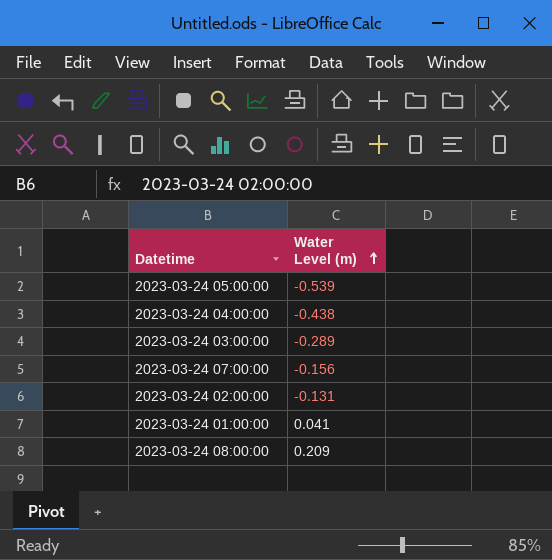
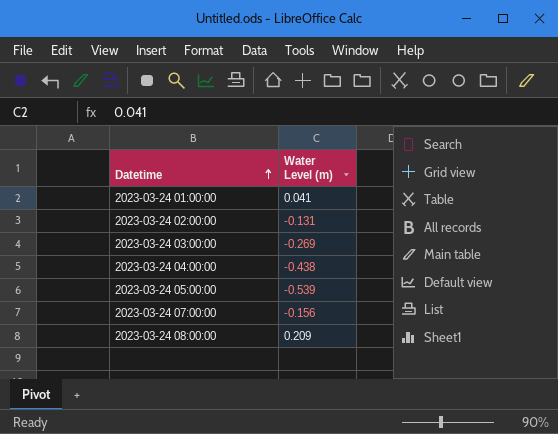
row order: Water Level (m) ascending -> Datetime ascending
2023-03-24 03:00:00 | Water Level (m): -0.289 -> -0.269

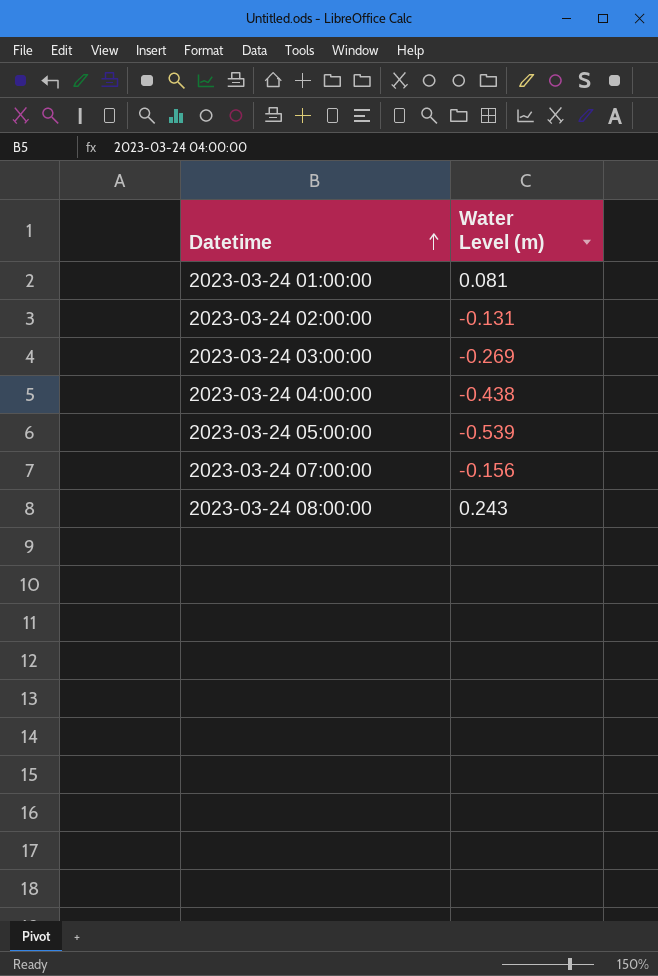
2023-03-24 01:00:00 | Water Level (m): 0.041 -> 0.081
2023-03-24 08:00:00 | Water Level (m): 0.209 -> 0.243

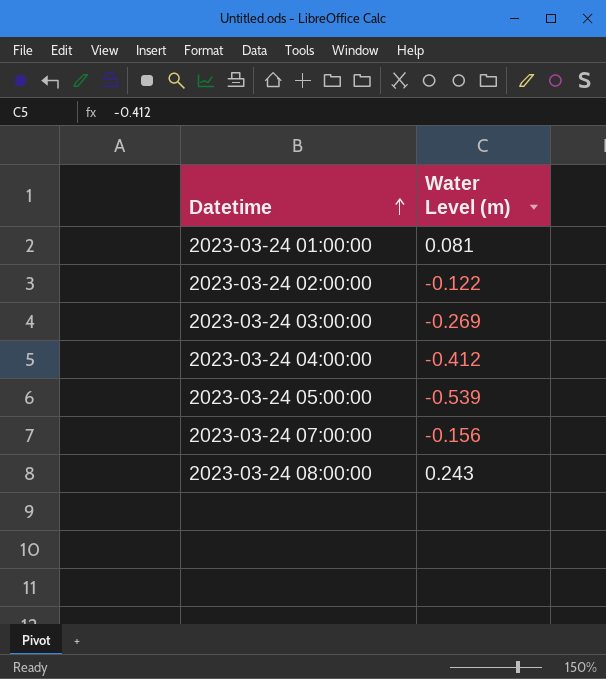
2023-03-24 02:00:00 | Water Level (m): -0.131 -> -0.122
2023-03-24 04:00:00 | Water Level (m): -0.438 -> -0.412

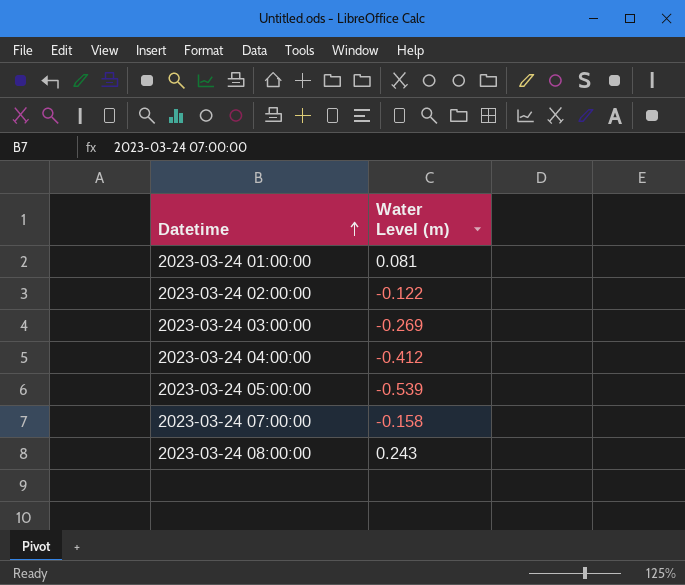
2023-03-24 07:00:00 | Water Level (m): -0.156 -> -0.158

